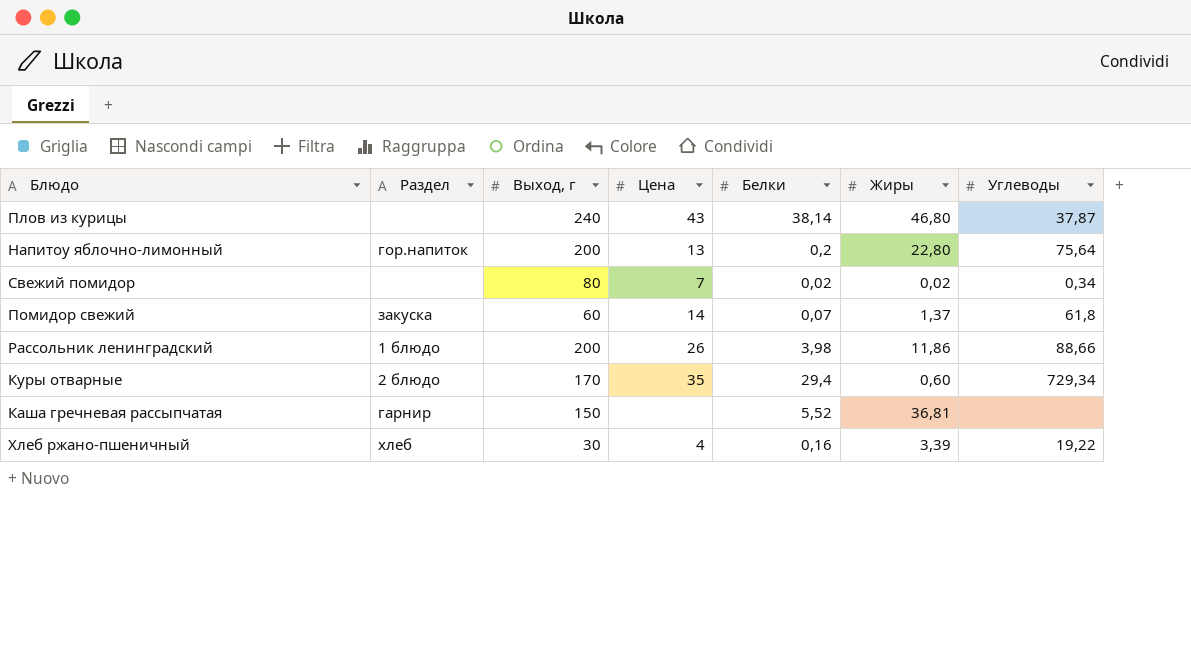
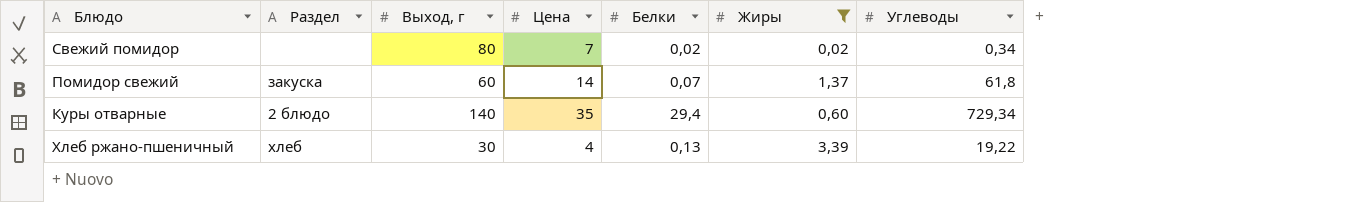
filter: none -> Жиры <= 3,39
Куры отварные | Выход, г: 170 -> 140
Хлеб ржано-пшеничный | Белки: 0,16 -> 0,13

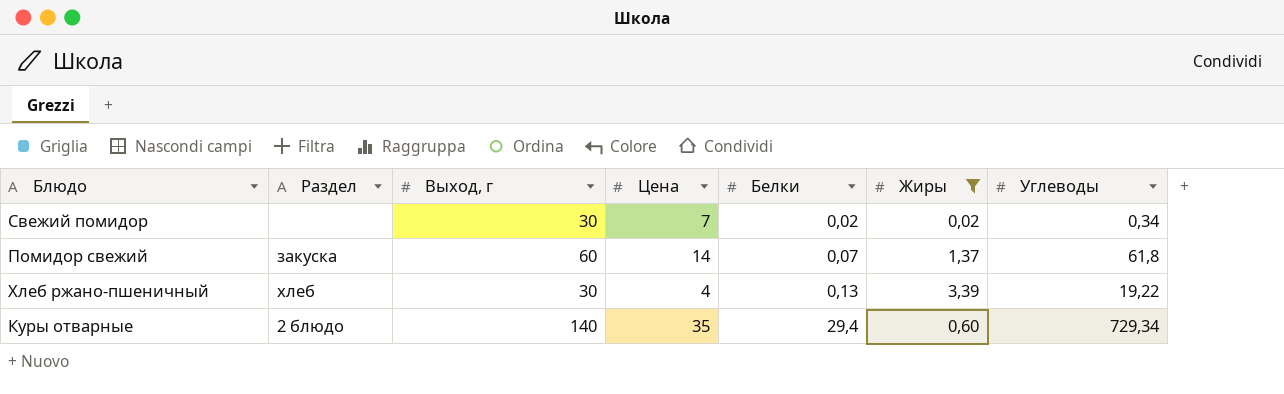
row order: none -> Белки ascending
Свежий помидор | Выход, г: 80 -> 30

